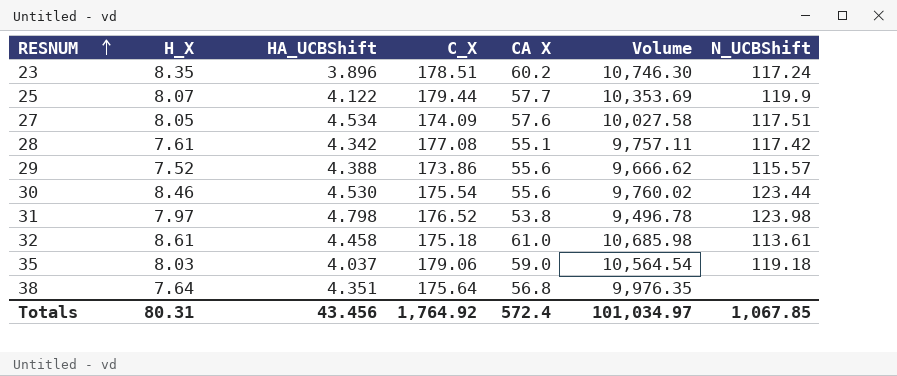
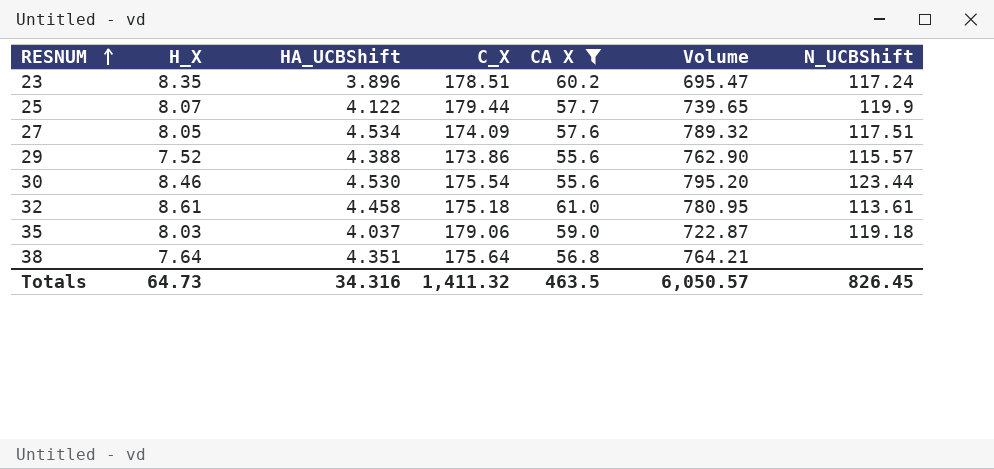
filter: none -> CA X >= 55.6
column Volume | formula: [C_X] * [CA X] -> [HA_UCBShift] * [C_X]
Totals | H_X: 80.31 -> 64.73
Totals | HA_UCBShift: 43.456 -> 34.316
Totals | C_X: 1,764.92 -> 1,411.32
Totals | CA X: 572.4 -> 463.5
Totals | Volume: 101,034.97 -> 6,050.57
Totals | N_UCBShift: 1,067.85 -> 826.45

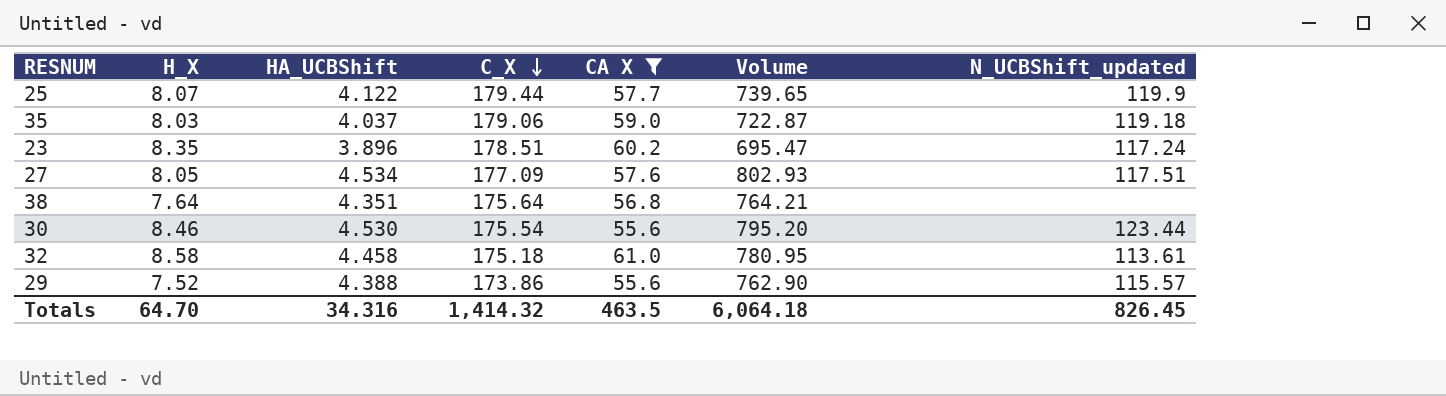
row order: RESNUM ascending -> C_X descending
column name: N_UCBShift -> N_UCBShift_updated
27 | C_X: 174.09 -> 177.09
27 | Volume: 789.32 -> 802.93
32 | H_X: 8.61 -> 8.58
Totals | H_X: 64.73 -> 64.70
Totals | C_X: 1,411.32 -> 1,414.32
Totals | Volume: 6,050.57 -> 6,064.18

